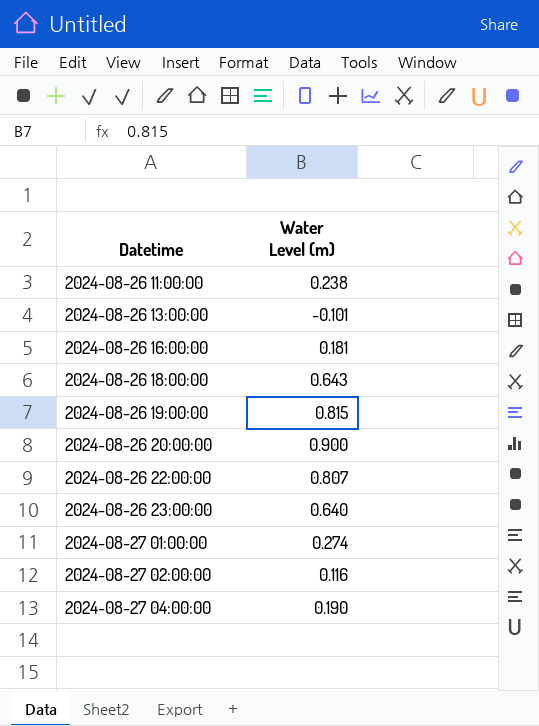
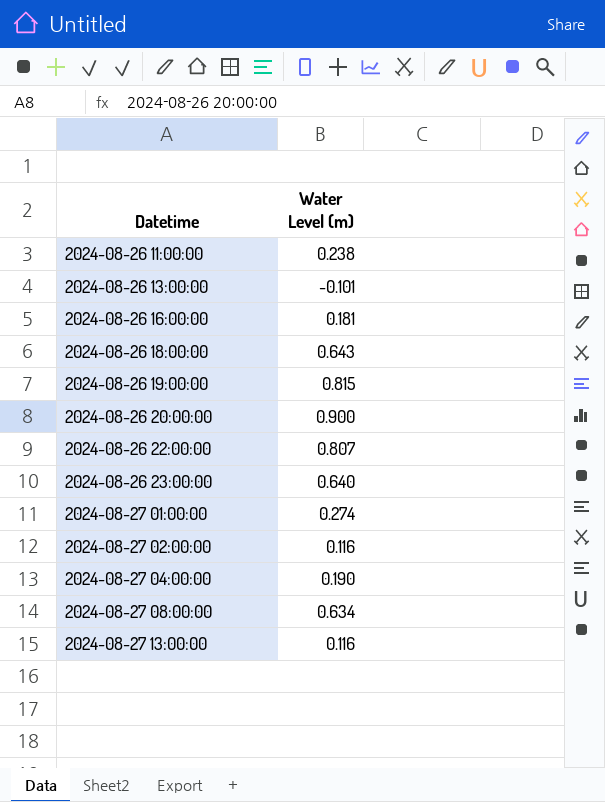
row 2024-08-27 08:00:00: none -> 0.634
row 2024-08-27 13:00:00: none -> 0.116

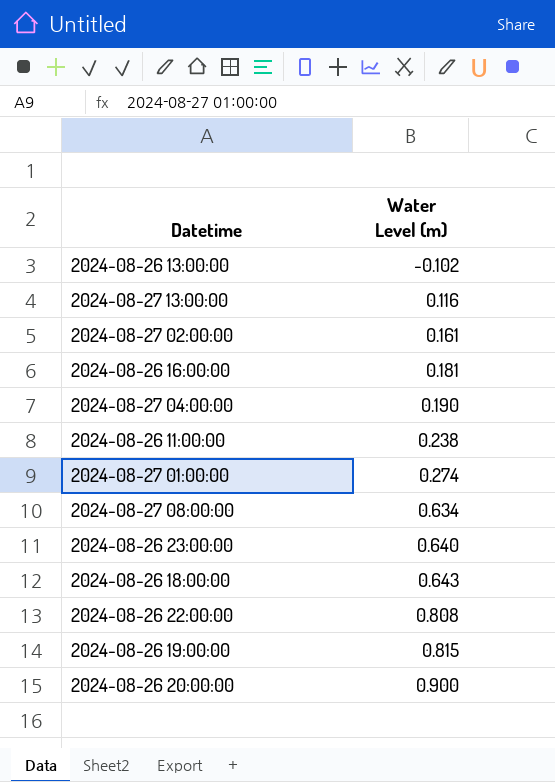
row order: Datetime ascending -> Water Level (m) ascending
2024-08-26 13:00:00 | Water Level (m): -0.101 -> -0.102
2024-08-27 02:00:00 | Water Level (m): 0.116 -> 0.161
2024-08-26 22:00:00 | Water Level (m): 0.807 -> 0.808

